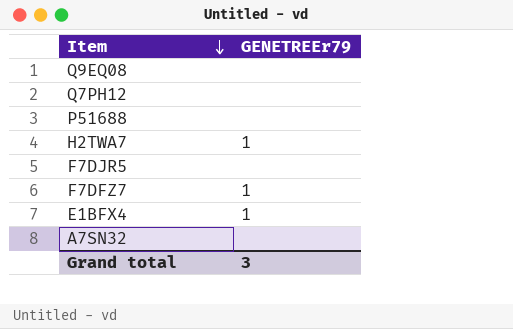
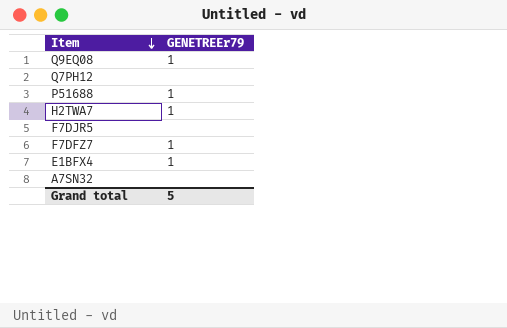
Q9EQ08 | GENETREEr79: none -> 1
P51688 | GENETREEr79: none -> 1
Grand total | GENETREEr79: 3 -> 5

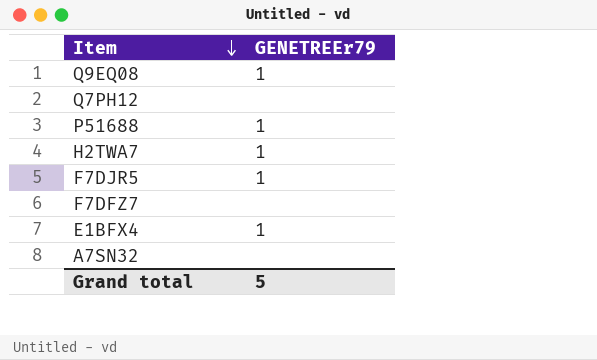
F7DJR5 | GENETREEr79: none -> 1
F7DFZ7 | GENETREEr79: 1 -> none

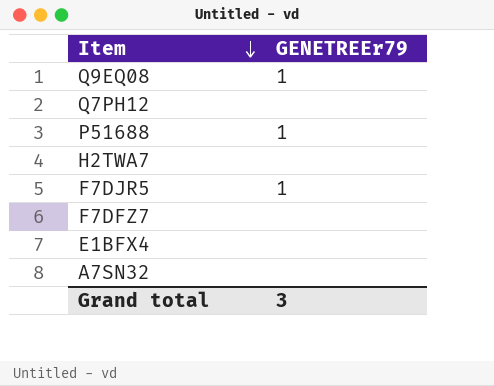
H2TWA7 | GENETREEr79: 1 -> none
E1BFX4 | GENETREEr79: 1 -> none
Grand total | GENETREEr79: 5 -> 3

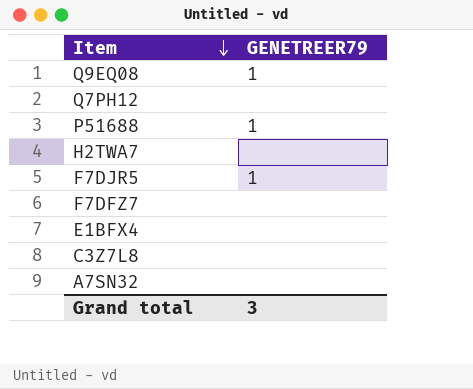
column name: GENETREEr79 -> GENETREER79
row C3Z7L8: none -> none

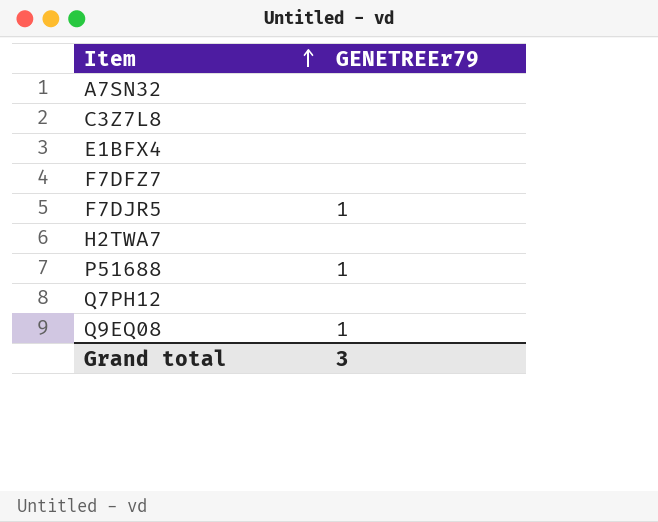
row order: Item descending -> Item ascending
column name: GENETREER79 -> GENETREEr79

